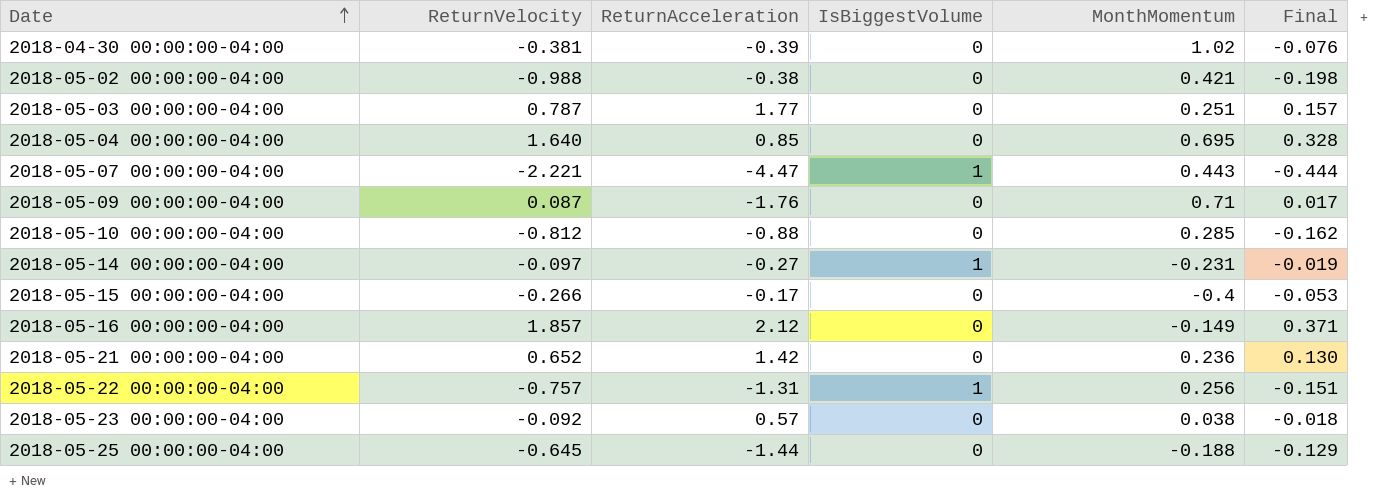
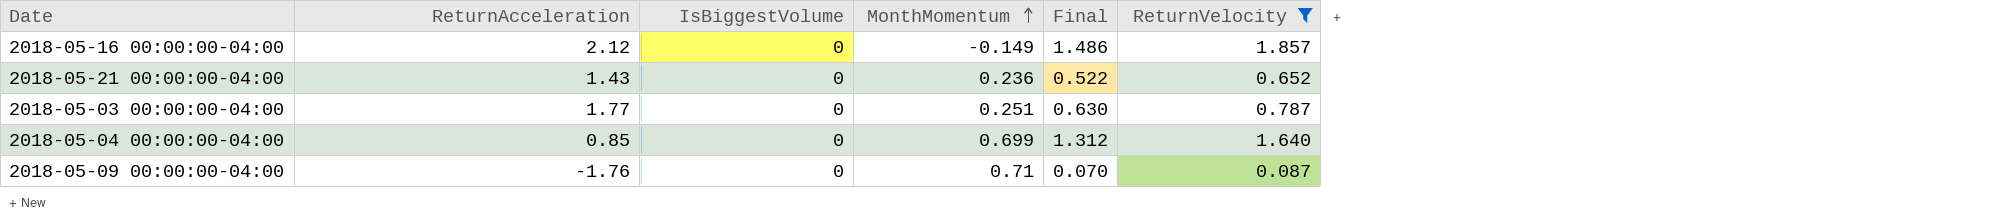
filter: none -> ReturnVelocity >= 0.087
row order: Date ascending -> MonthMomentum ascending
column Final | formula: [ReturnVelocity] * 0.2 -> [ReturnVelocity] * 0.8
column ReturnVelocity | position: 2 -> 6
2018-05-21 00:00:00-04:00 | ReturnAcceleration: 1.42 -> 1.43
2018-05-04 00:00:00-04:00 | MonthMomentum: 0.695 -> 0.699

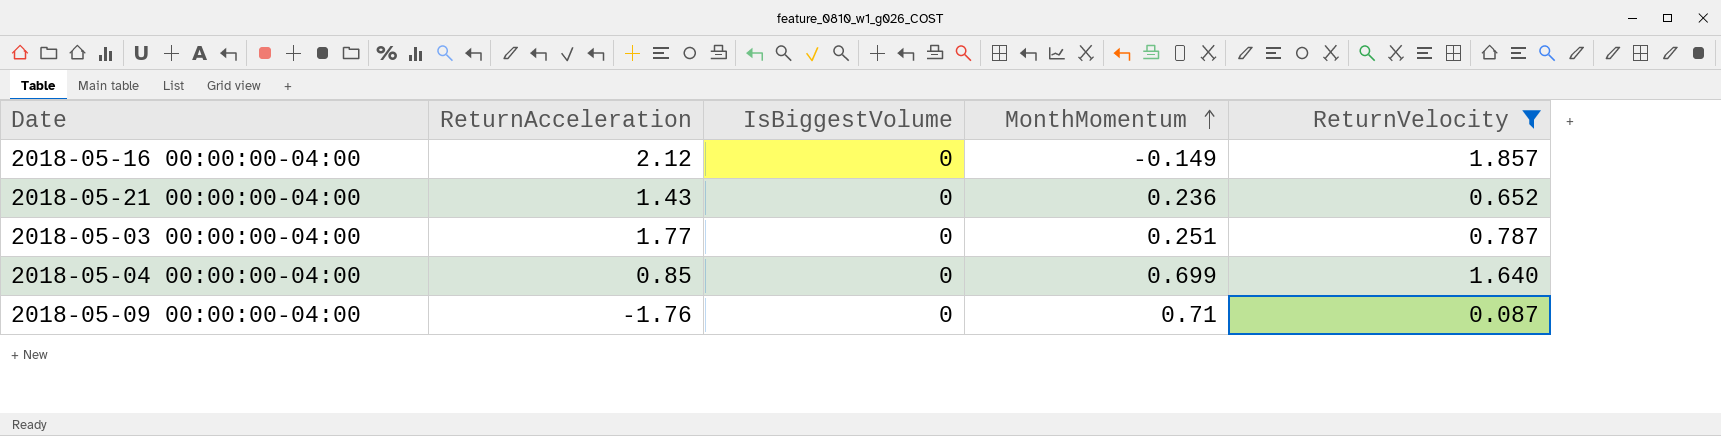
column Final | formula: [ReturnVelocity] * 0.8 -> none

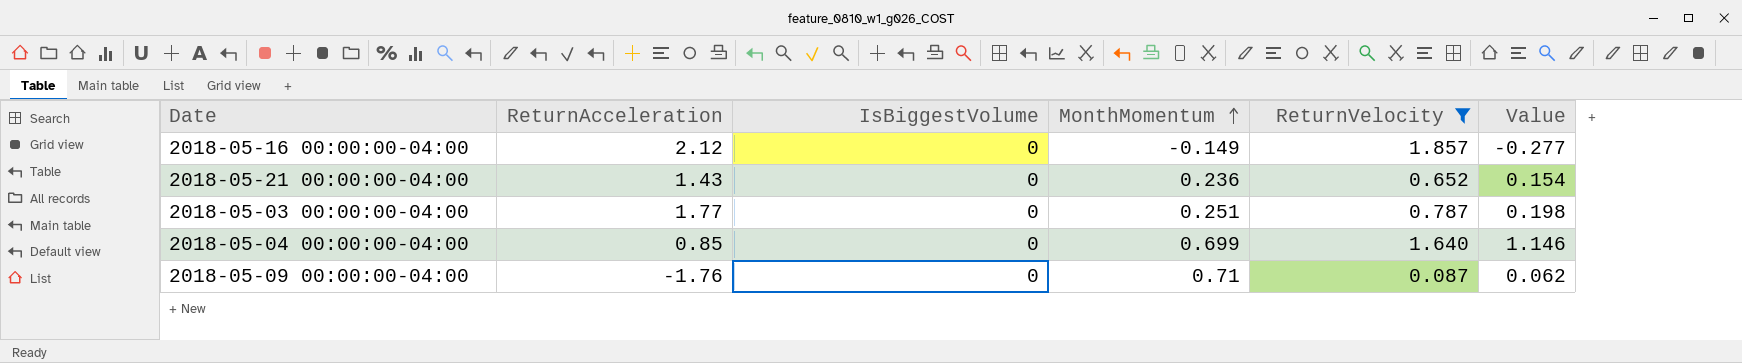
column Value | formula: none -> [MonthMomentum] * [ReturnVelocity]

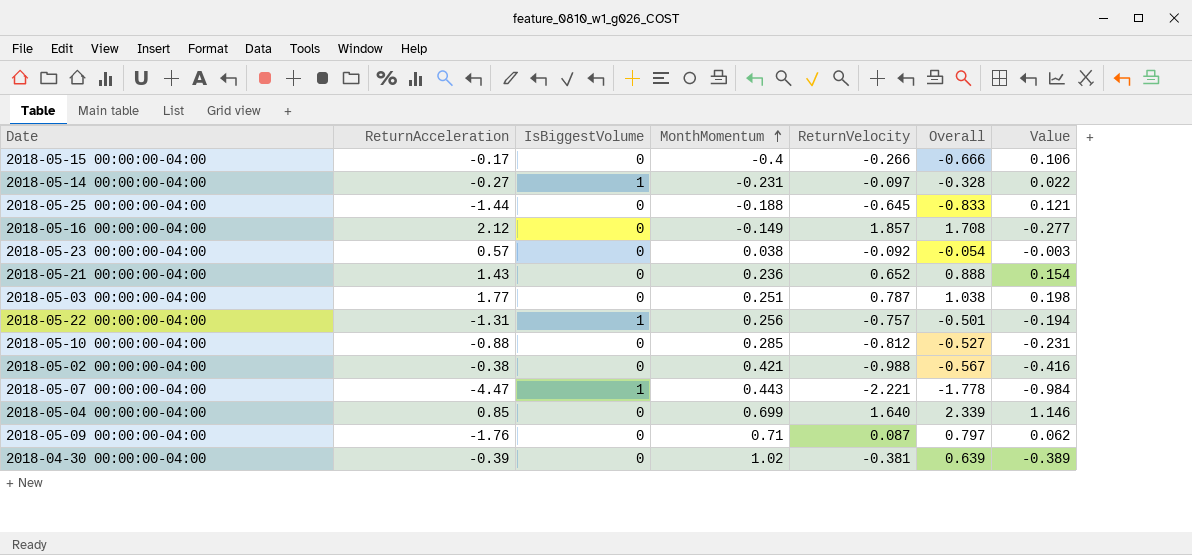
filter: ReturnVelocity >= 0.087 -> none
column Overall | formula: none -> [MonthMomentum] + [ReturnVelocity]

